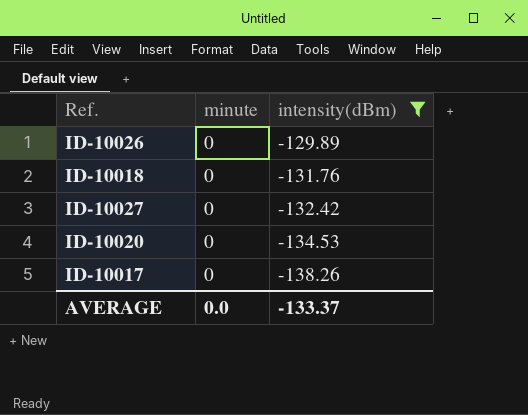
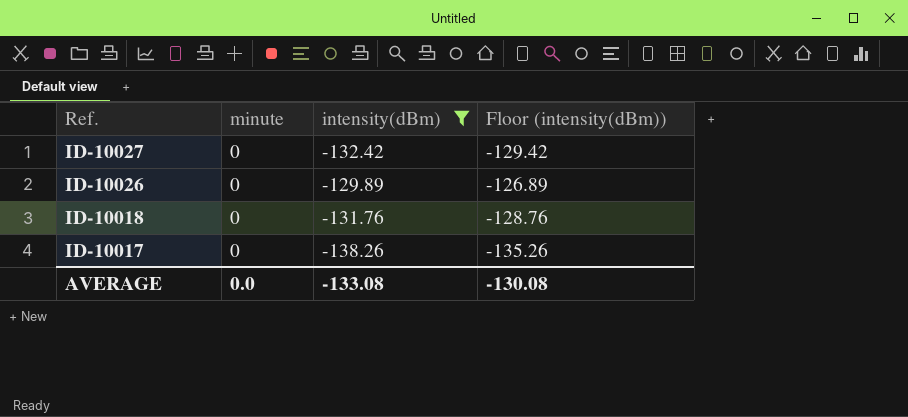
row order: intensity(dBm) descending -> Ref. descending
column Floor (intensity(dBm)) | formula: none -> [intensity(dBm)] + 3
row ID-10020: 0 | -134.53 -> none
AVERAGE | intensity(dBm): -133.37 -> -133.08

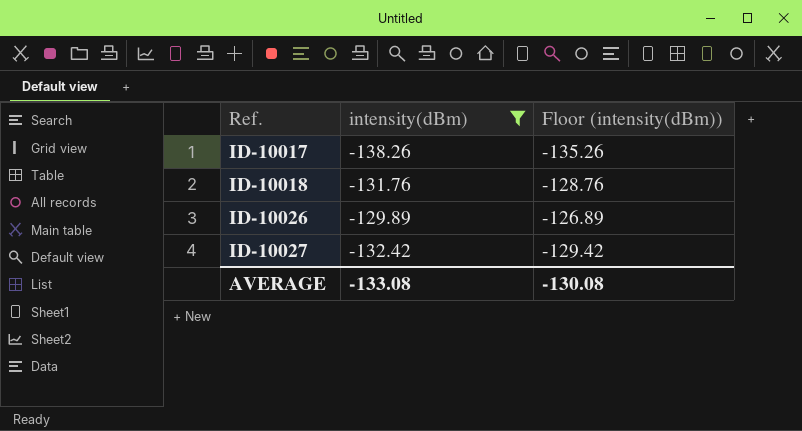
row order: Ref. descending -> Ref. ascending
column minute | position: 2 -> none

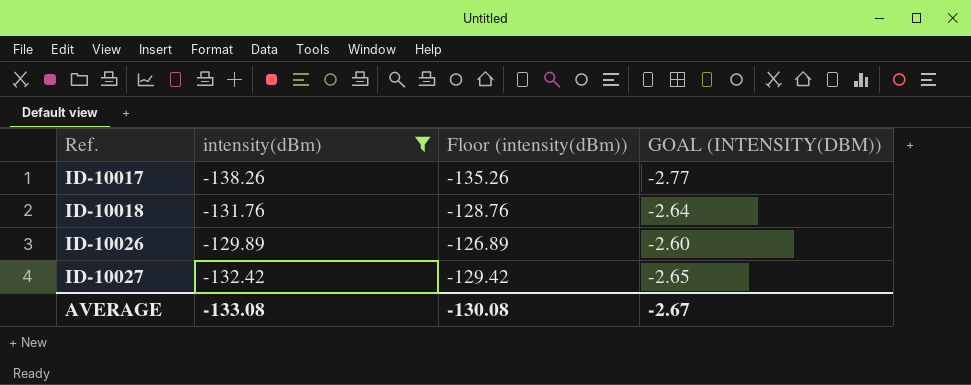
column GOAL (INTENSITY(DBM)) | formula: none -> [intensity(dBm)] * 0.02

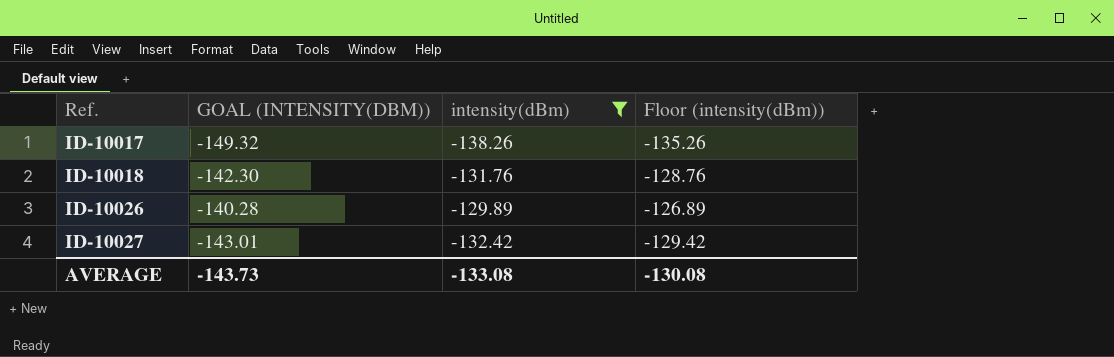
column GOAL (INTENSITY(DBM)) | formula: [intensity(dBm)] * 0.02 -> [intensity(dBm)] * 1.08
column GOAL (INTENSITY(DBM)) | position: 4 -> 2
AVERAGE | GOAL (INTENSITY(DBM)): -2.67 -> -143.73

